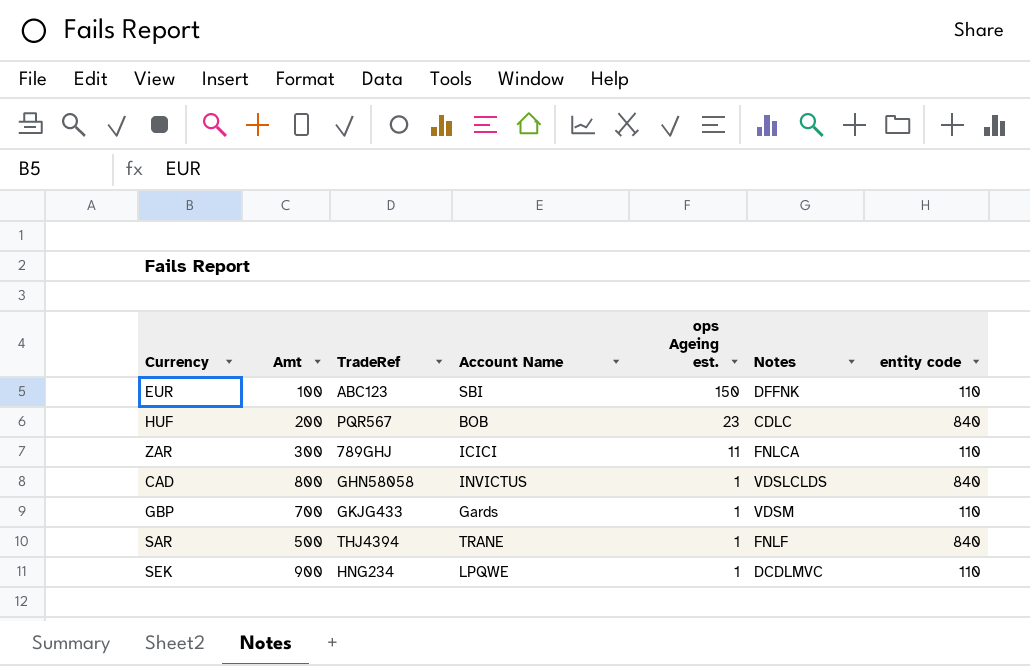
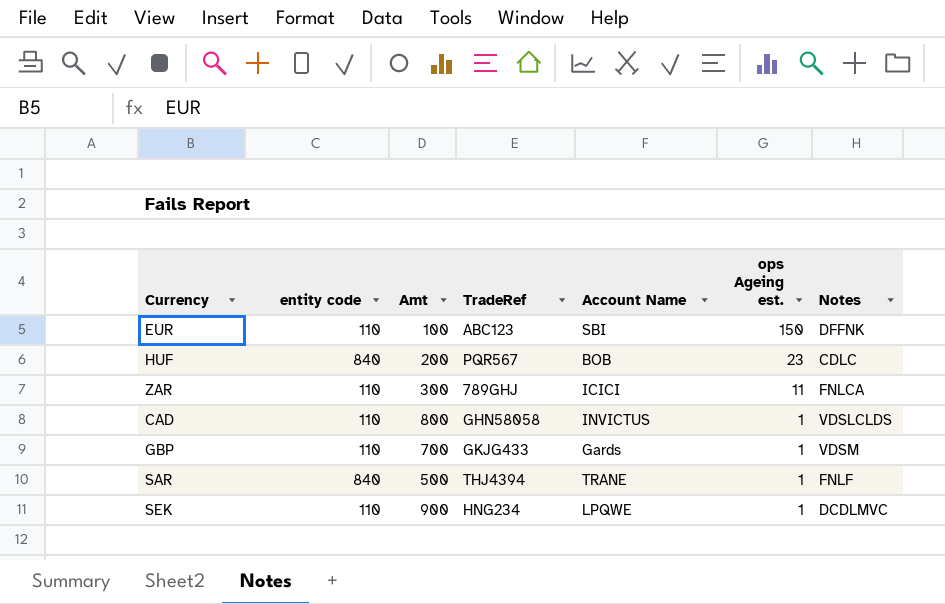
column entity code | position: 7 -> 2
CAD | entity code: 840 -> 110

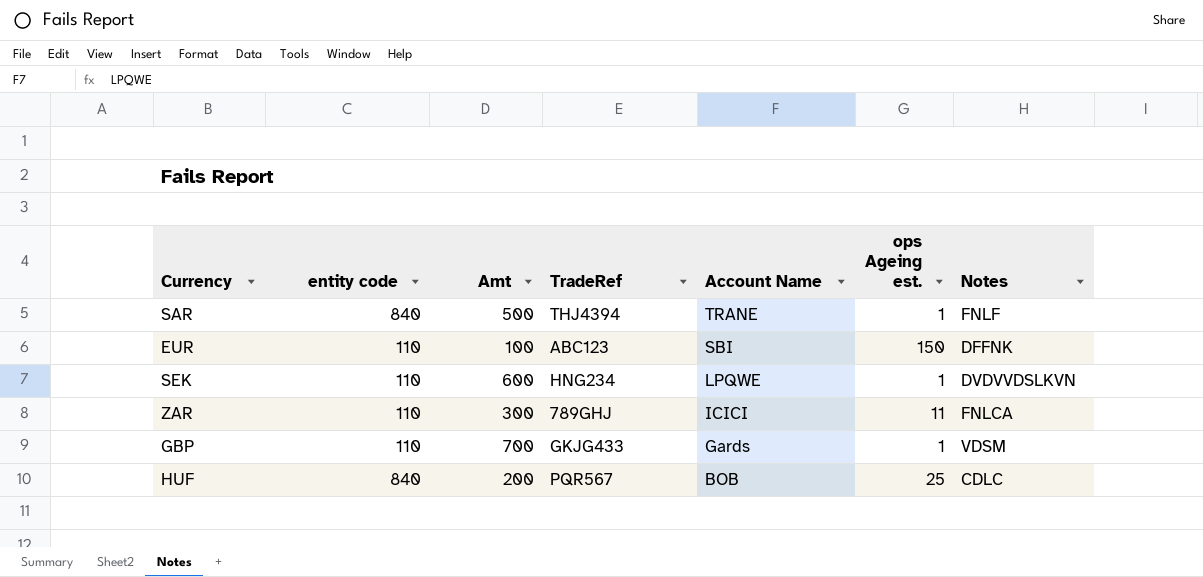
row order: ops Ageing est. descending -> Account Name descending
row CAD: 110 | 800 | GHN58058 | INVICTUS | 1 | VDSLCLDS -> none
SEK | Amt: 900 -> 600
SEK | Notes: DCDLMVC -> DVDVVDSLKVN
HUF | ops Ageing est.: 23 -> 25

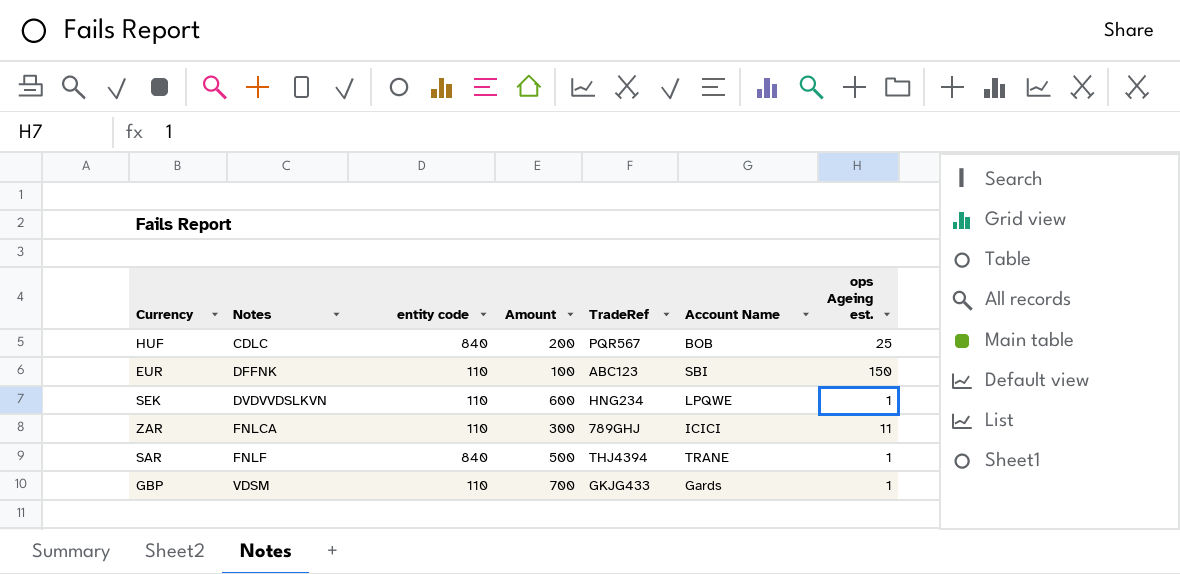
row order: Account Name descending -> Notes ascending
column Notes | position: 7 -> 2
column name: Amt -> Amount

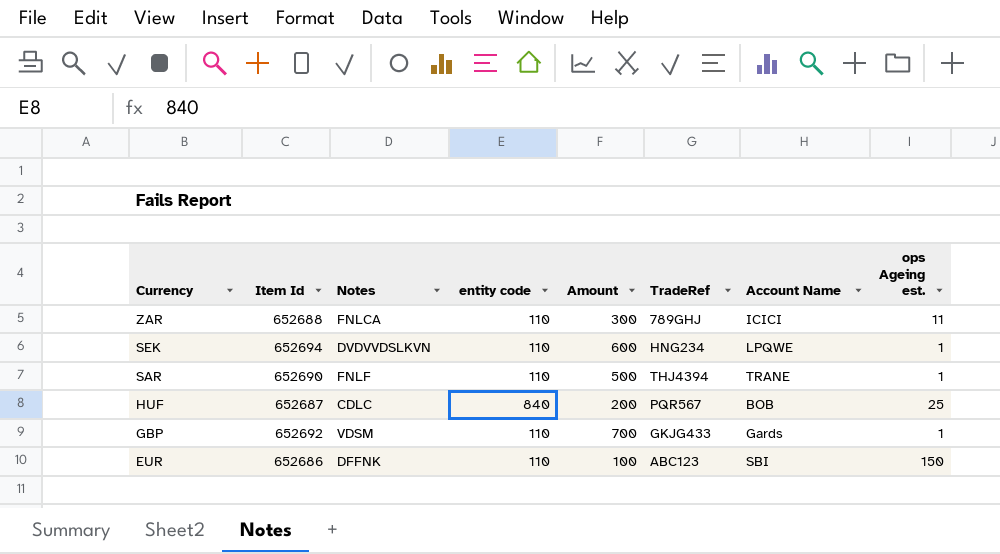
row order: Notes ascending -> Currency descending
column Item Id | position: none -> 2
SAR | entity code: 840 -> 110

